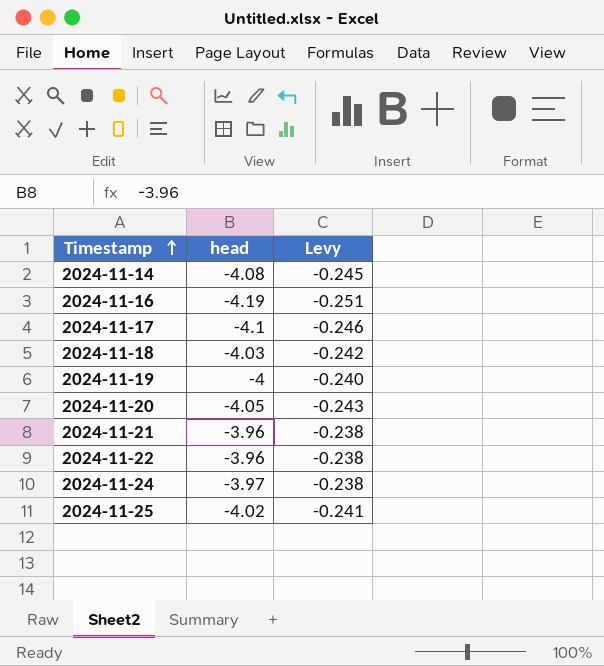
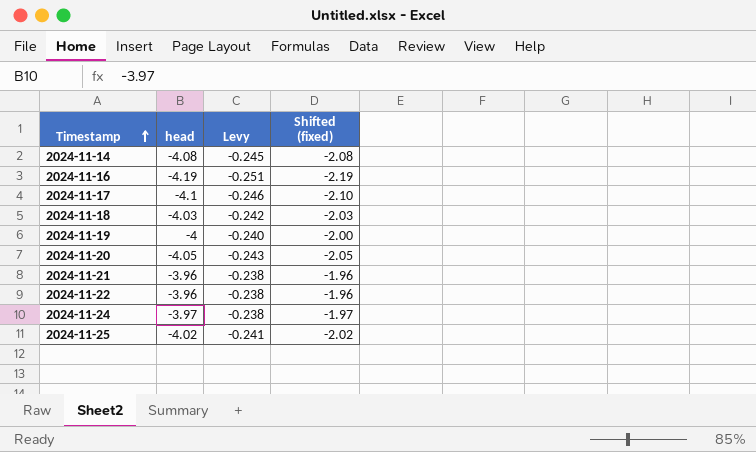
column Shifted (fixed) | formula: none -> [head] + 2

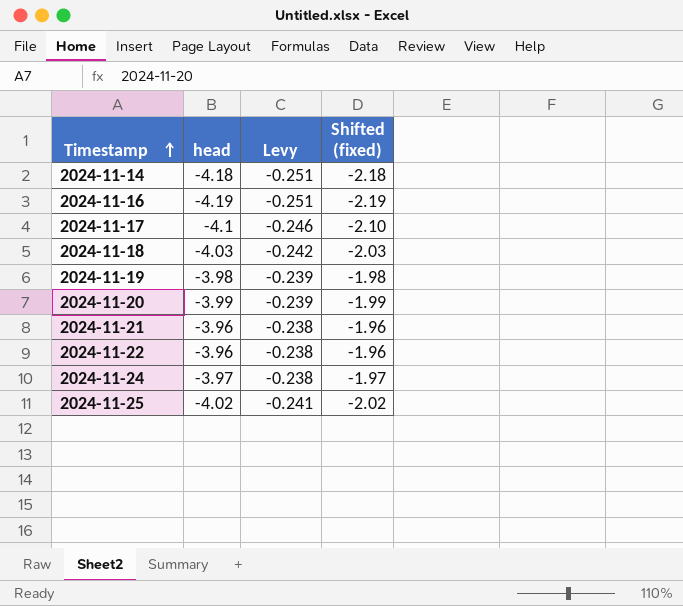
2024-11-14 | head: -4.08 -> -4.18
2024-11-14 | Levy: -0.245 -> -0.251
2024-11-14 | Shifted (fixed): -2.08 -> -2.18
2024-11-19 | head: -4 -> -3.98
2024-11-19 | Levy: -0.240 -> -0.239
2024-11-19 | Shifted (fixed): -2.00 -> -1.98
2024-11-20 | head: -4.05 -> -3.99
2024-11-20 | Levy: -0.243 -> -0.239
2024-11-20 | Shifted (fixed): -2.05 -> -1.99

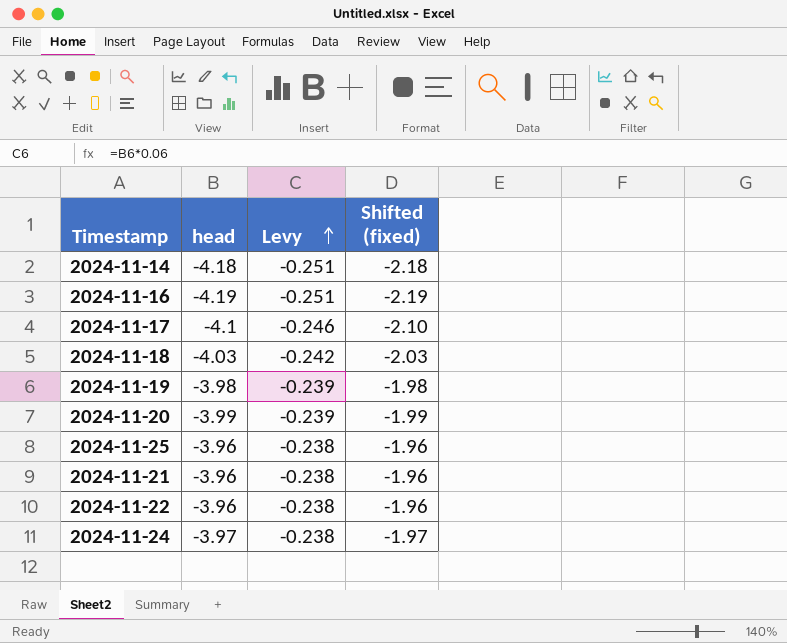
row order: Timestamp ascending -> Levy ascending
2024-11-25 | head: -4.02 -> -3.96
2024-11-25 | Levy: -0.241 -> -0.238
2024-11-25 | Shifted (fixed): -2.02 -> -1.96

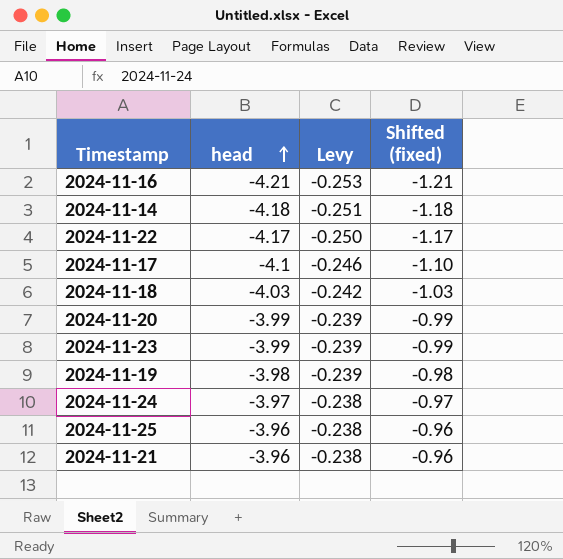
row order: Levy ascending -> head ascending
column Shifted (fixed) | formula: [head] + 2 -> [head] + 3
2024-11-16 | head: -4.19 -> -4.21
2024-11-16 | Levy: -0.251 -> -0.253
2024-11-22 | head: -3.96 -> -4.17
2024-11-22 | Levy: -0.238 -> -0.250
row 2024-11-23: none -> -3.99 | -0.239 | -0.99

